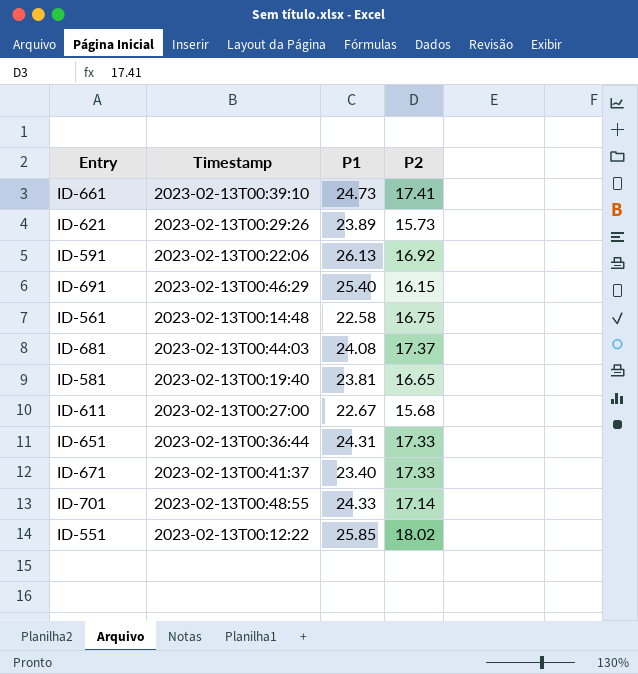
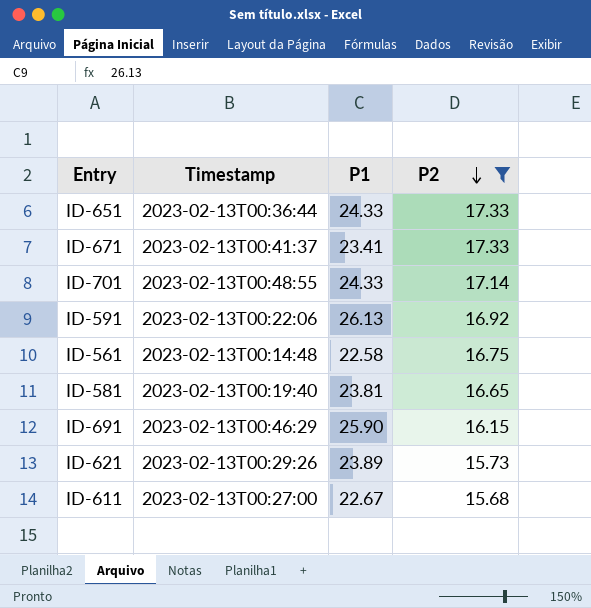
filter: none -> P2 <= 17.33
row order: none -> P2 descending
ID-651 | P1: 24.31 -> 24.33
ID-671 | P1: 23.40 -> 23.41
ID-691 | P1: 25.40 -> 25.90

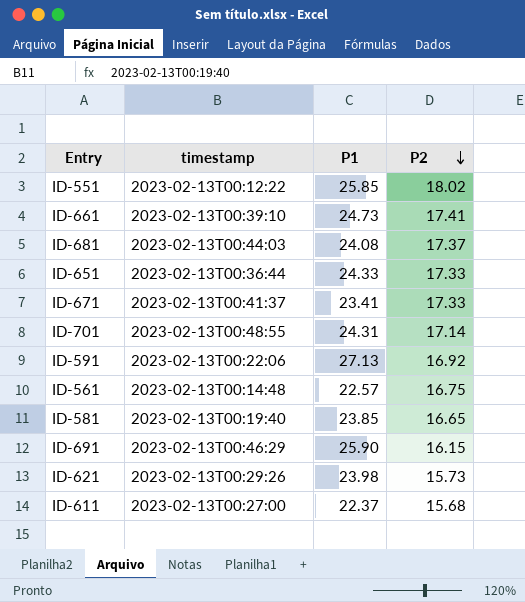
filter: P2 <= 17.33 -> none
column name: Timestamp -> timestamp
ID-701 | P1: 24.33 -> 24.31
ID-591 | P1: 26.13 -> 27.13
ID-561 | P1: 22.58 -> 22.57
ID-581 | P1: 23.81 -> 23.85
ID-621 | P1: 23.89 -> 23.98
ID-611 | P1: 22.67 -> 22.37

